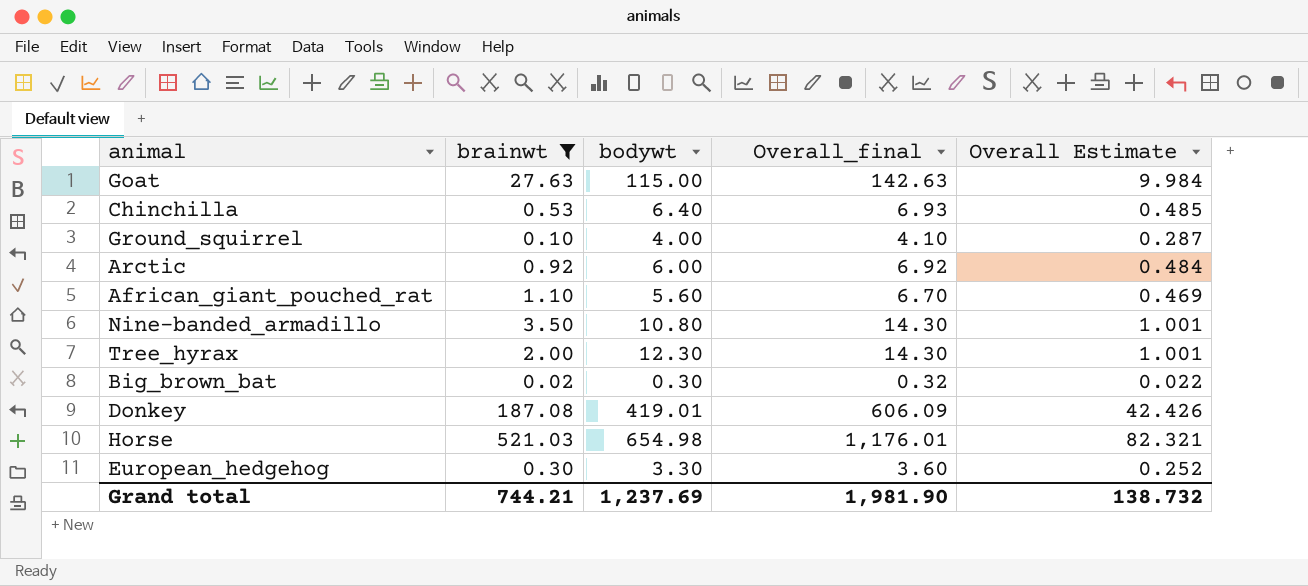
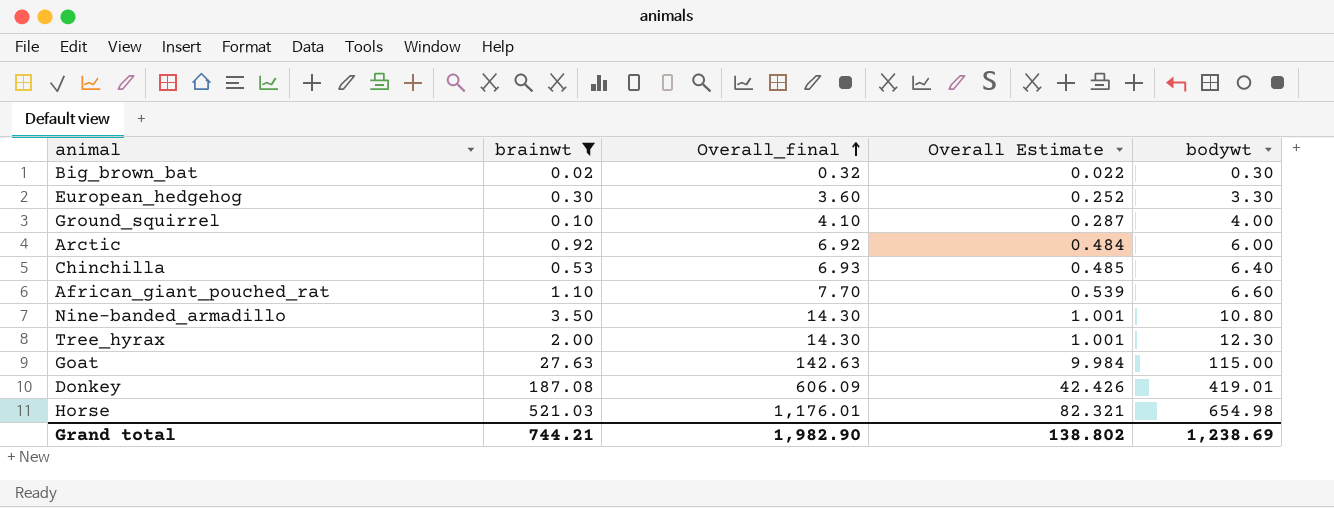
row order: none -> Overall_final ascending
column bodywt | position: 3 -> 5
African_giant_pouched_rat | Overall_final: 6.70 -> 7.70
African_giant_pouched_rat | Overall Estimate: 0.469 -> 0.539
African_giant_pouched_rat | bodywt: 5.60 -> 6.60
Grand total | Overall_final: 1,981.90 -> 1,982.90
Grand total | Overall Estimate: 138.732 -> 138.802
Grand total | bodywt: 1,237.69 -> 1,238.69

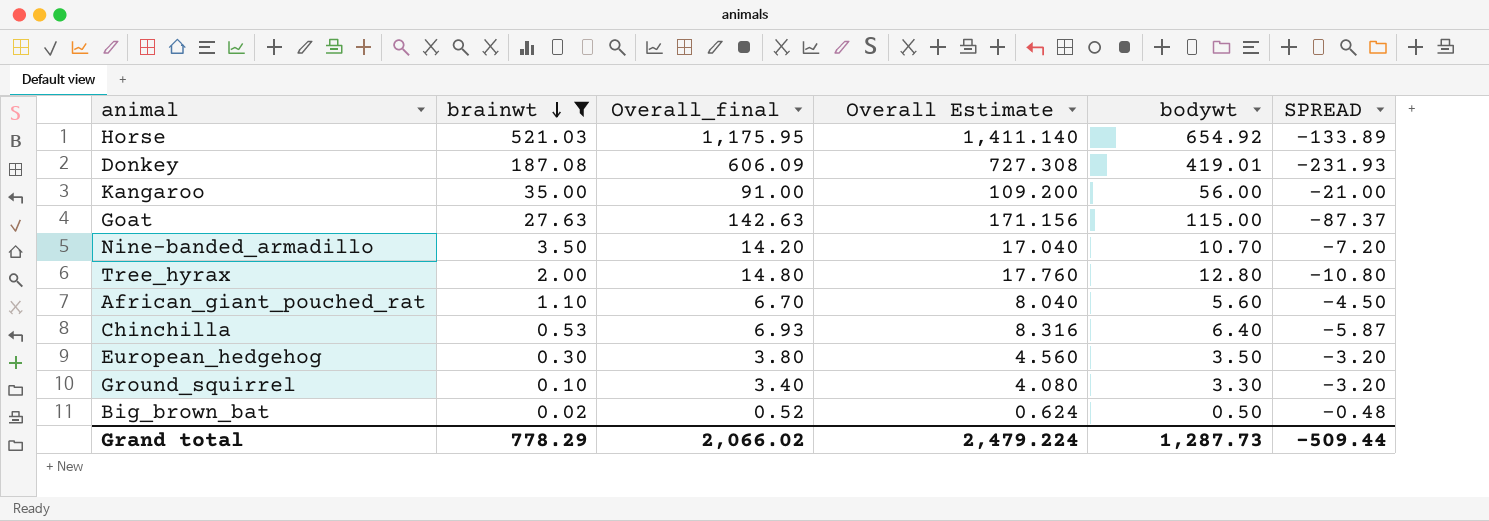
row order: Overall_final ascending -> brainwt descending
column Overall Estimate | formula: [Overall_final] * 0.07 -> [Overall_final] * 1.2
column SPREAD | formula: none -> [brainwt] - [bodywt]
row Arctic: 0.92 | 6.92 | 0.484 | 6.00 -> none
Horse | Overall_final: 1,176.01 -> 1,175.95
Horse | bodywt: 654.98 -> 654.92
row Kangaroo: none -> 35.00 | 91.00 | 109.200 | 56.00 | -21.00
Nine-banded_armadillo | Overall_final: 14.30 -> 14.20
Nine-banded_armadillo | bodywt: 10.80 -> 10.70
Tree_hyrax | Overall_final: 14.30 -> 14.80
Tree_hyrax | bodywt: 12.30 -> 12.80
African_giant_pouched_rat | Overall_final: 7.70 -> 6.70
African_giant_pouched_rat | bodywt: 6.60 -> 5.60
European_hedgehog | Overall_final: 3.60 -> 3.80
European_hedgehog | bodywt: 3.30 -> 3.50
Ground_squirrel | Overall_final: 4.10 -> 3.40
Ground_squirrel | bodywt: 4.00 -> 3.30
Big_brown_bat | Overall_final: 0.32 -> 0.52
Big_brown_bat | bodywt: 0.30 -> 0.50
Grand total | brainwt: 744.21 -> 778.29
Grand total | Overall_final: 1,982.90 -> 2,066.02
Grand total | Overall Estimate: 138.802 -> 2,479.224
Grand total | bodywt: 1,238.69 -> 1,287.73

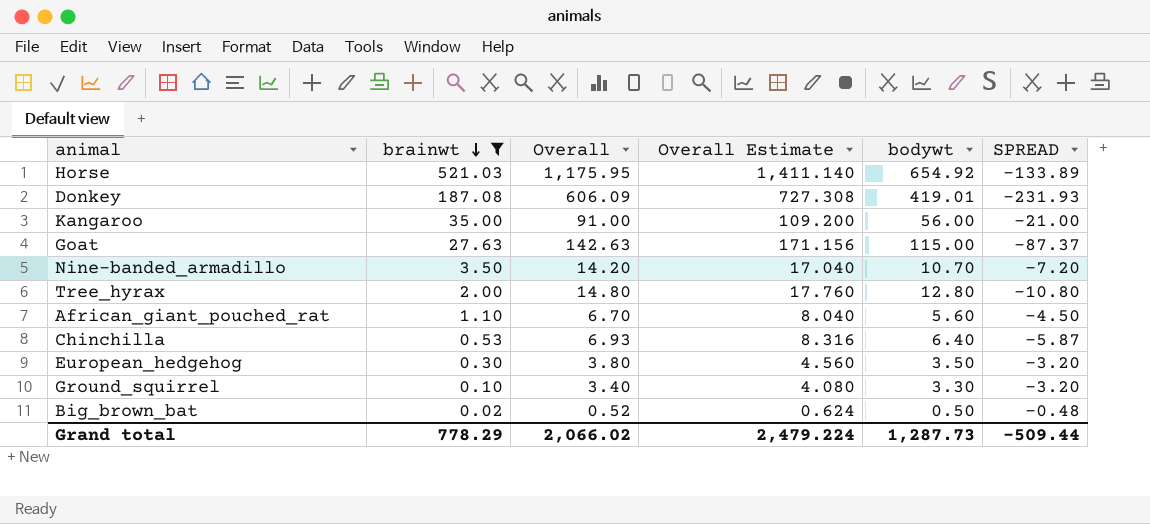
column name: Overall_final -> Overall

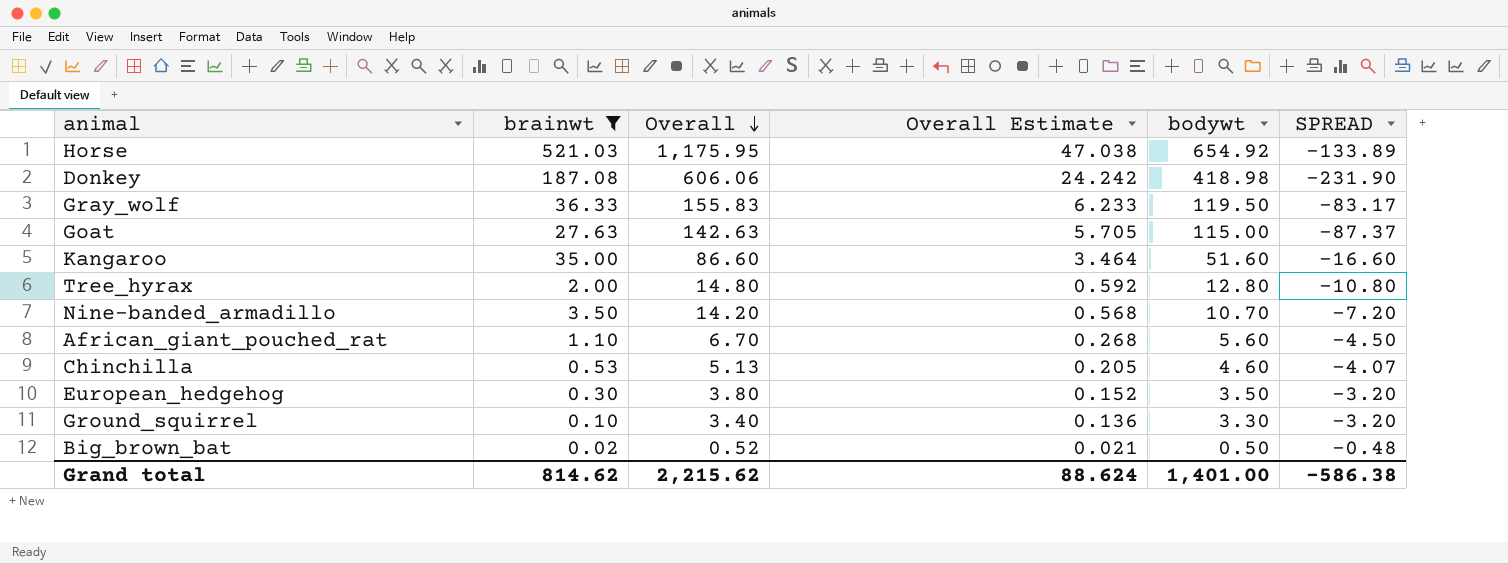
row order: brainwt descending -> Overall descending
column Overall Estimate | formula: [Overall] * 1.2 -> [Overall] * 0.04
Donkey | Overall: 606.09 -> 606.06
Donkey | bodywt: 419.01 -> 418.98
Donkey | SPREAD: -231.93 -> -231.90
row Gray_wolf: none -> 36.33 | 155.83 | 6.233 | 119.50 | -83.17
Kangaroo | Overall: 91.00 -> 86.60
Kangaroo | bodywt: 56.00 -> 51.60
Kangaroo | SPREAD: -21.00 -> -16.60
Chinchilla | Overall: 6.93 -> 5.13
Chinchilla | bodywt: 6.40 -> 4.60
Chinchilla | SPREAD: -5.87 -> -4.07
Grand total | brainwt: 778.29 -> 814.62
Grand total | Overall: 2,066.02 -> 2,215.62
Grand total | Overall Estimate: 2,479.224 -> 88.624
Grand total | bodywt: 1,287.73 -> 1,401.00
Grand total | SPREAD: -509.44 -> -586.38

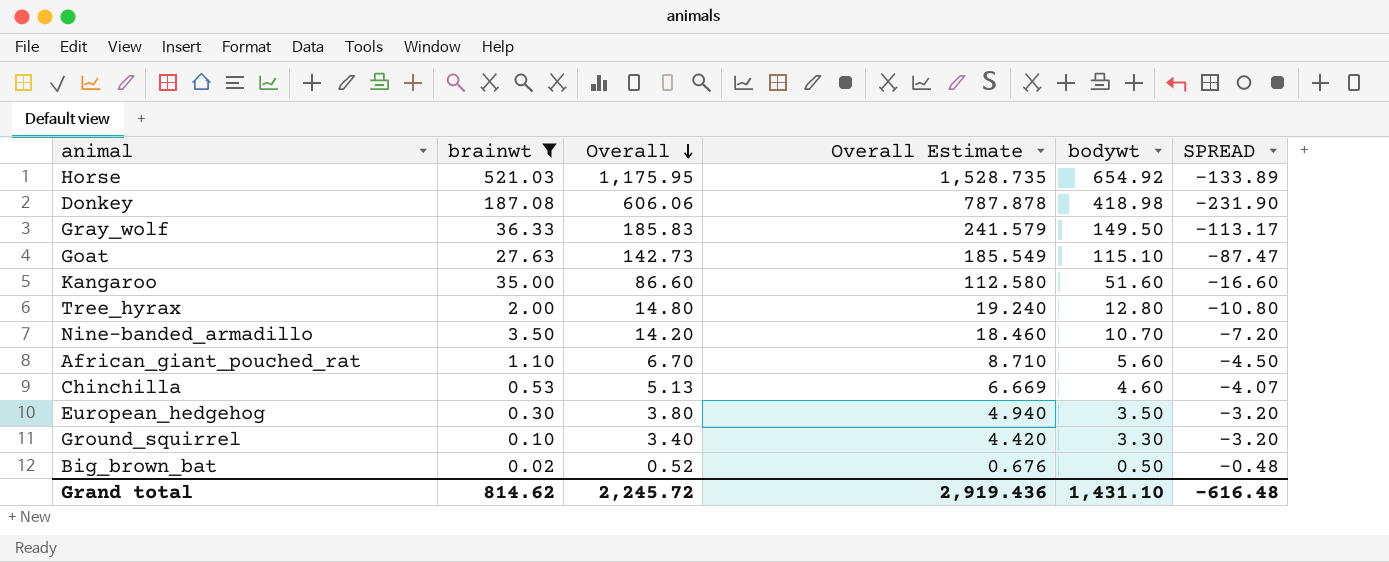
column Overall Estimate | formula: [Overall] * 0.04 -> [Overall] * 1.3
Gray_wolf | Overall: 155.83 -> 185.83
Gray_wolf | bodywt: 119.50 -> 149.50
Gray_wolf | SPREAD: -83.17 -> -113.17
Goat | Overall: 142.63 -> 142.73
Goat | bodywt: 115.00 -> 115.10
Goat | SPREAD: -87.37 -> -87.47
Grand total | Overall: 2,215.62 -> 2,245.72
Grand total | Overall Estimate: 88.624 -> 2,919.436
Grand total | bodywt: 1,401.00 -> 1,431.10
Grand total | SPREAD: -586.38 -> -616.48

